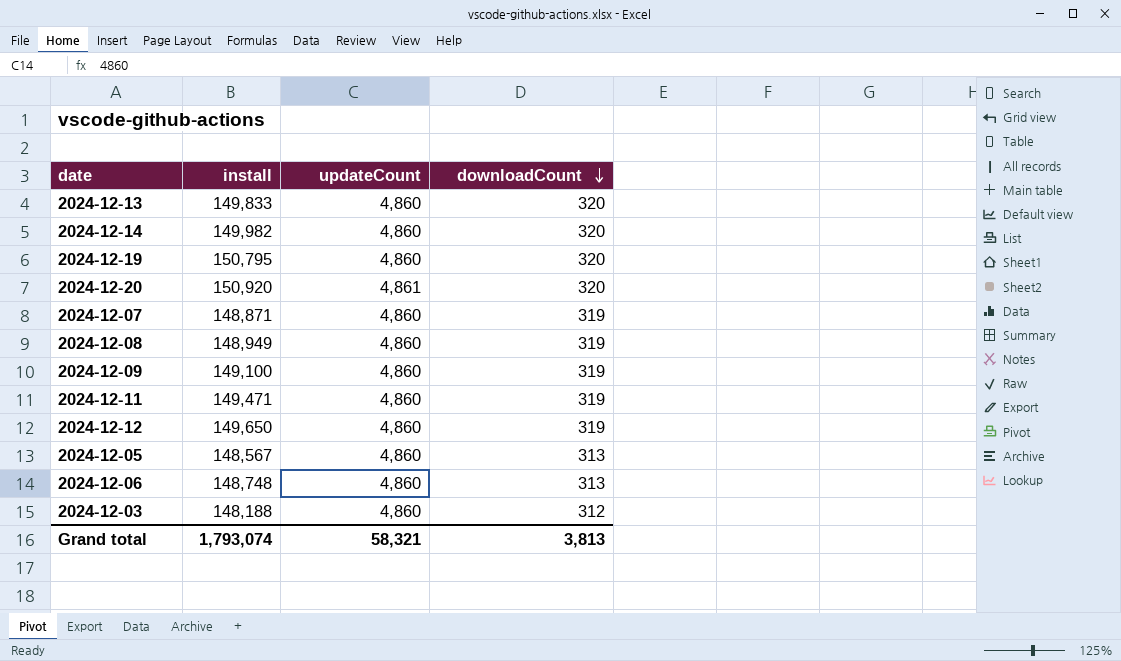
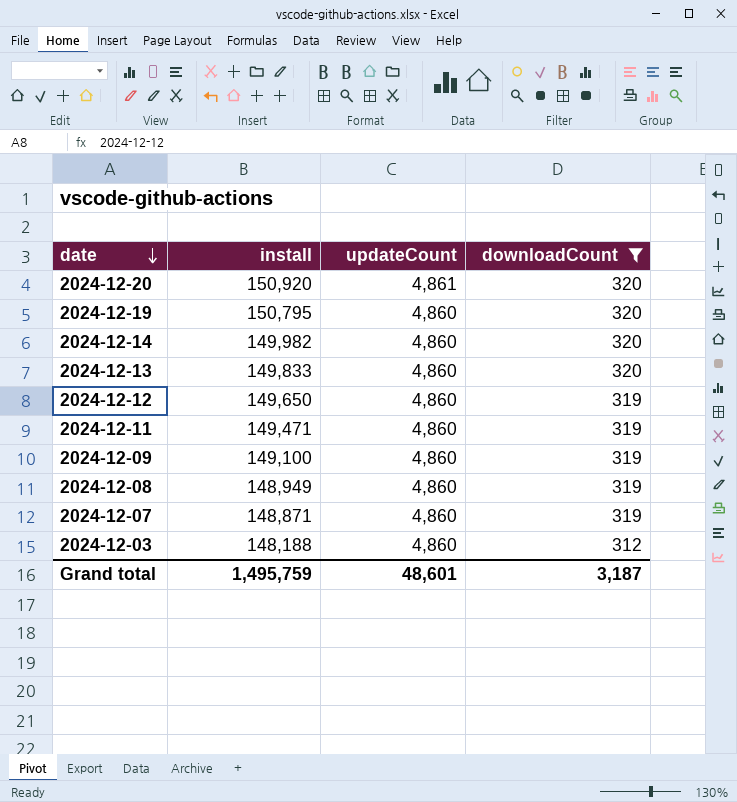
filter: none -> downloadCount != 313
row order: downloadCount descending -> date descending
Grand total | install: 1,793,074 -> 1,495,759
Grand total | updateCount: 58,321 -> 48,601
Grand total | downloadCount: 3,813 -> 3,187

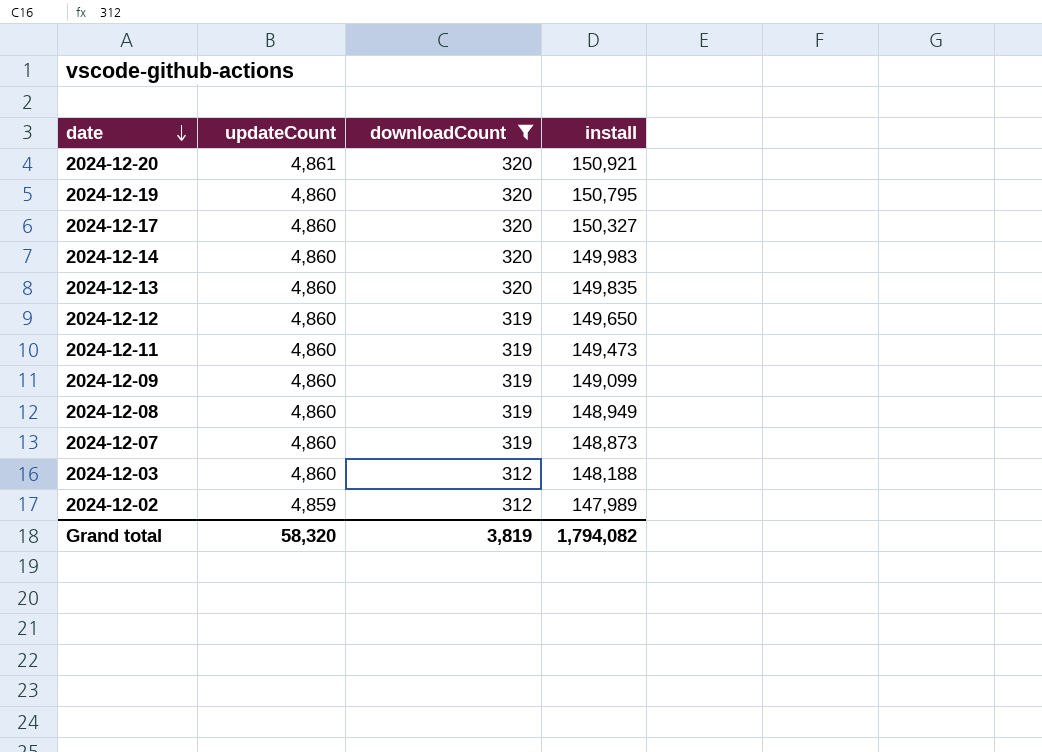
column install | position: 2 -> 4
2024-12-20 | install: 150,920 -> 150,921
row 2024-12-17: none -> 4,860 | 320 | 150,327
2024-12-14 | install: 149,982 -> 149,983
2024-12-13 | install: 149,833 -> 149,835
2024-12-11 | install: 149,471 -> 149,473
2024-12-09 | install: 149,100 -> 149,099
2024-12-07 | install: 148,871 -> 148,873
row 2024-12-02: none -> 4,859 | 312 | 147,989
Grand total | updateCount: 48,601 -> 58,320
Grand total | downloadCount: 3,187 -> 3,819
Grand total | install: 1,495,759 -> 1,794,082

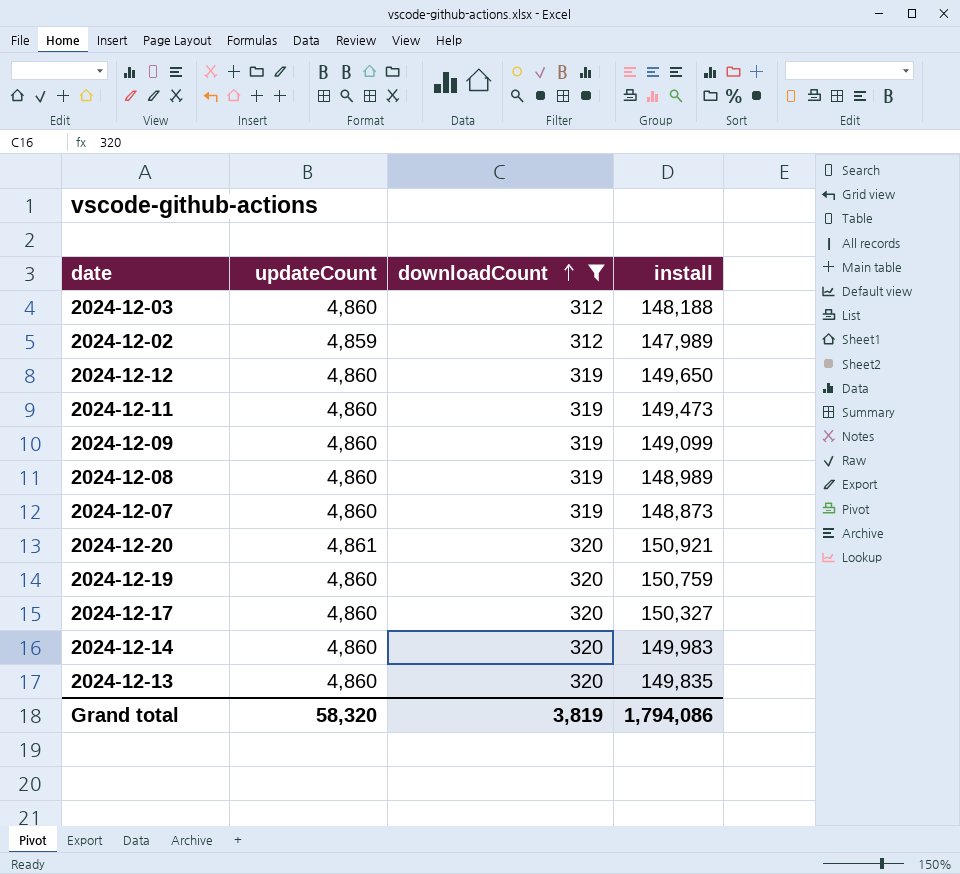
row order: date descending -> downloadCount ascending
2024-12-08 | install: 148,949 -> 148,989
2024-12-19 | install: 150,795 -> 150,759
Grand total | install: 1,794,082 -> 1,794,086

